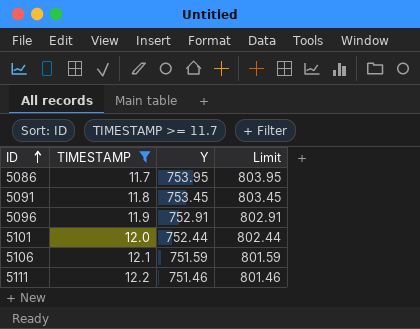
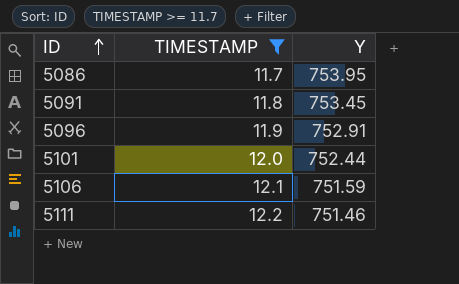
column Limit | formula: [Y] + 50 -> none

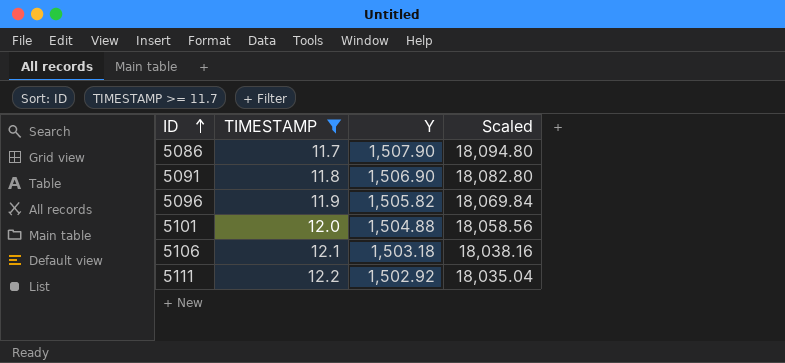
column Scaled | formula: none -> [Y] * 12
5086 | Y: 753.95 -> 1,507.90
5091 | Y: 753.45 -> 1,506.90
5096 | Y: 752.91 -> 1,505.82
5101 | Y: 752.44 -> 1,504.88
5106 | Y: 751.59 -> 1,503.18
5111 | Y: 751.46 -> 1,502.92

